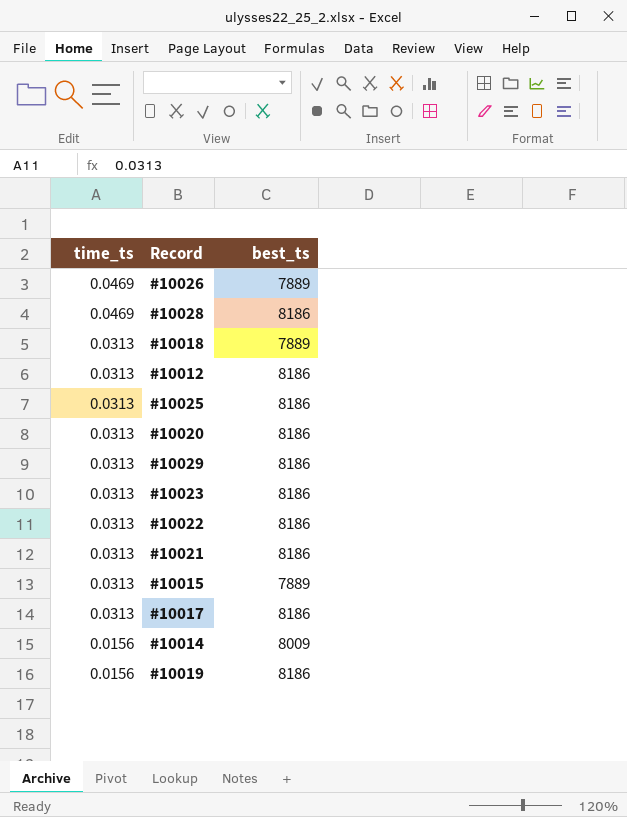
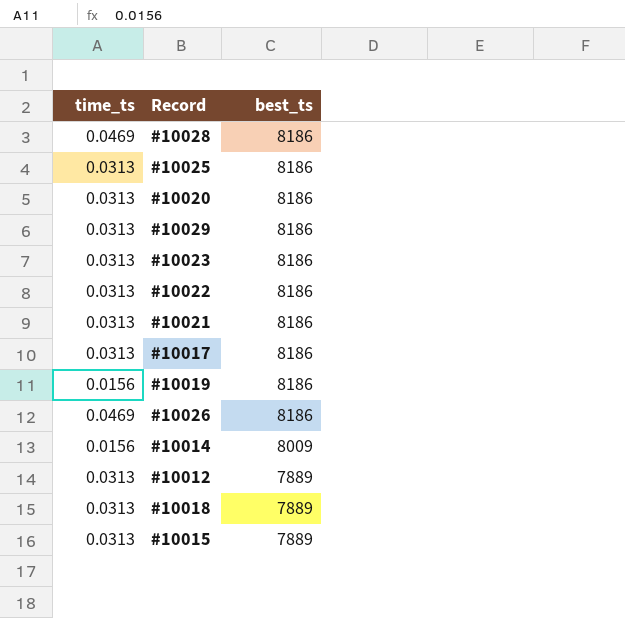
row order: time_ts descending -> best_ts descending
#10026 | best_ts: 7889 -> 8186
#10012 | best_ts: 8186 -> 7889

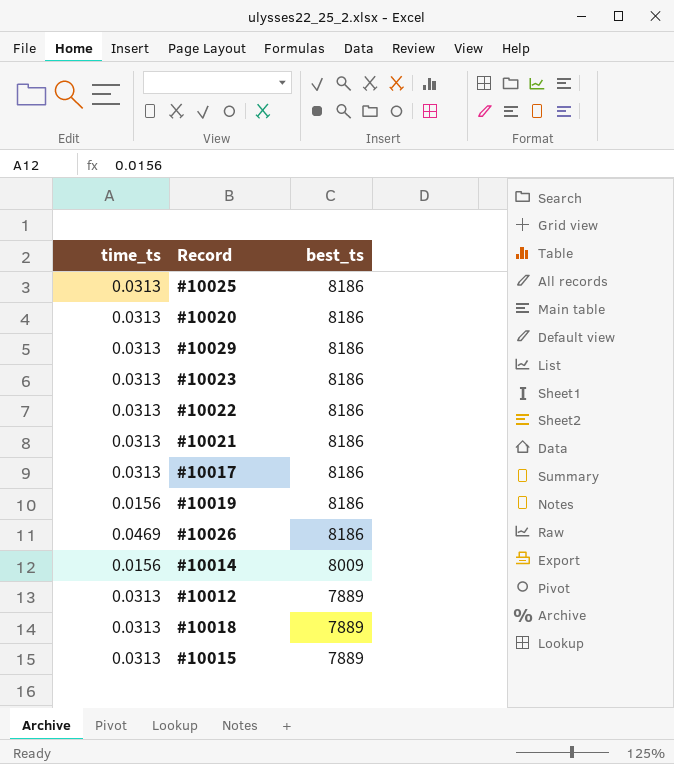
row #10028: 0.0469 | 8186 -> none

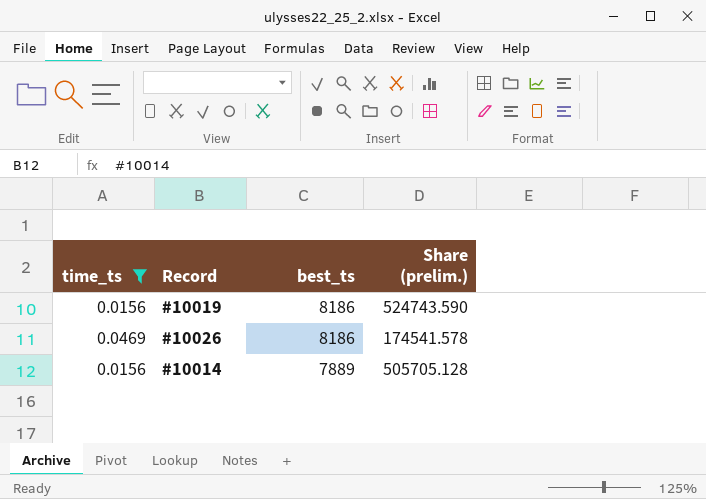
filter: none -> time_ts != 0.0313
column Share (prelim.) | formula: none -> [best_ts] / [time_ts]
#10014 | best_ts: 8009 -> 7889

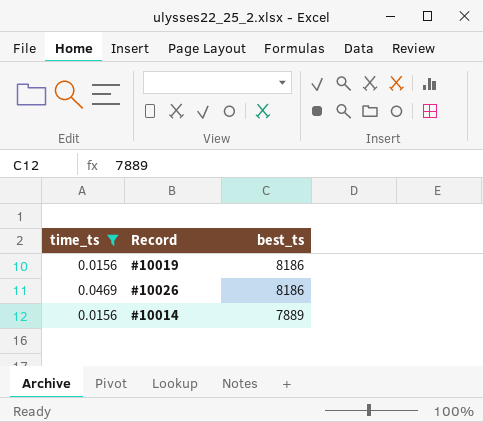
column Share (prelim.) | formula: [best_ts] / [time_ts] -> none

